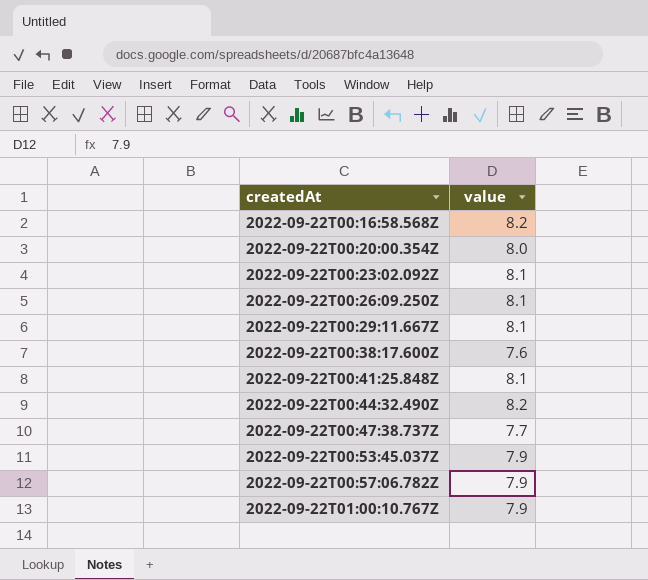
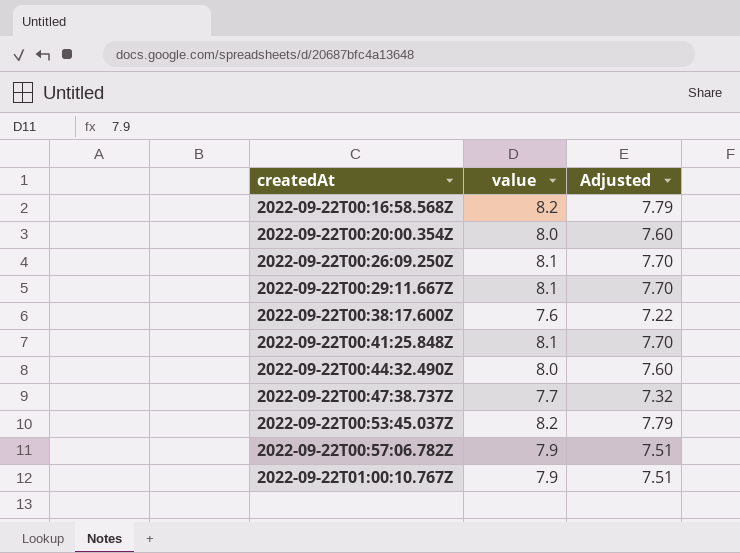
column Adjusted | formula: none -> [value] * 0.95
row 2022-09-22T00:23:02.092Z: 8.1 -> none
2022-09-22T00:44:32.490Z | value: 8.2 -> 8.0
2022-09-22T00:53:45.037Z | value: 7.9 -> 8.2

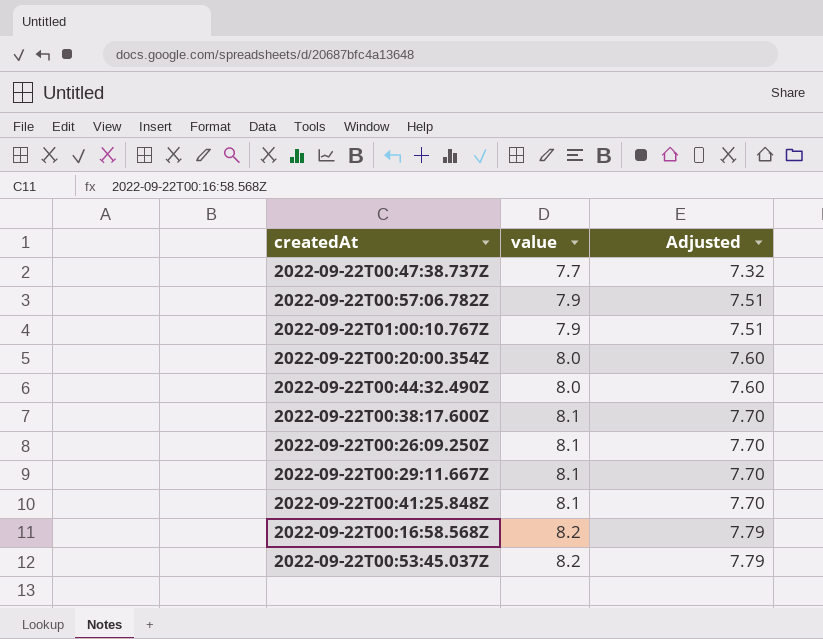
row order: createdAt ascending -> value ascending
2022-09-22T00:38:17.600Z | value: 7.6 -> 8.1
2022-09-22T00:38:17.600Z | Adjusted: 7.22 -> 7.70

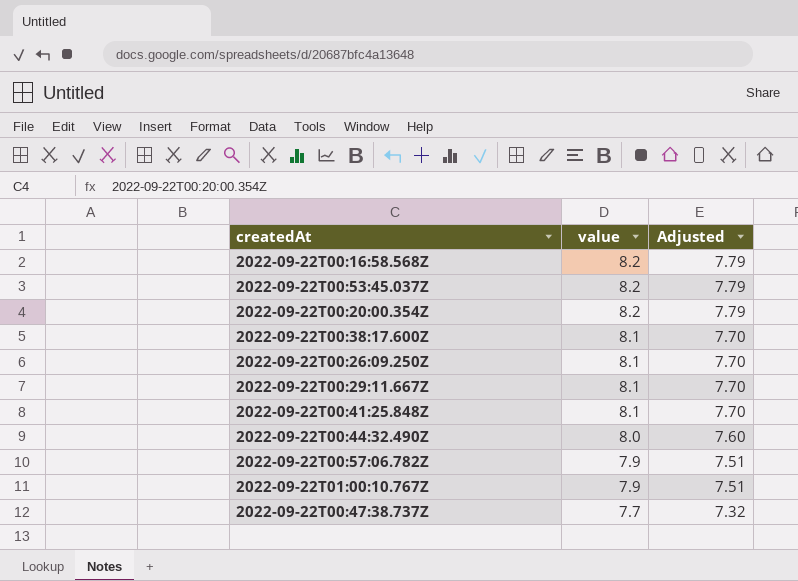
row order: value ascending -> value descending
2022-09-22T00:20:00.354Z | value: 8.0 -> 8.2
2022-09-22T00:20:00.354Z | Adjusted: 7.60 -> 7.79

